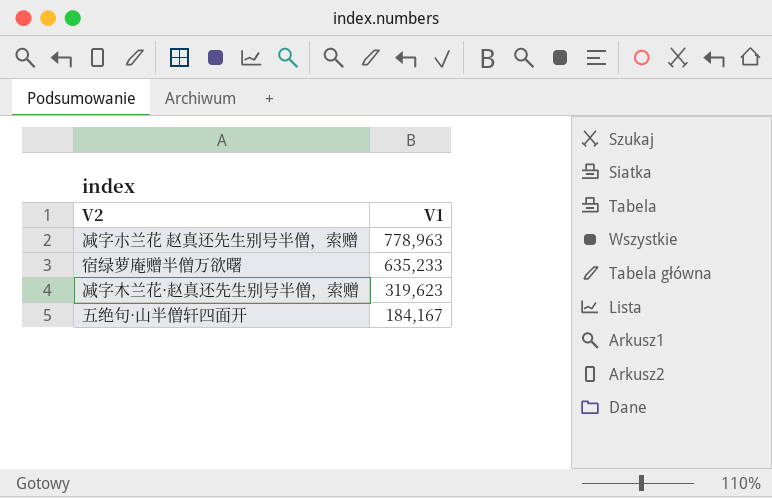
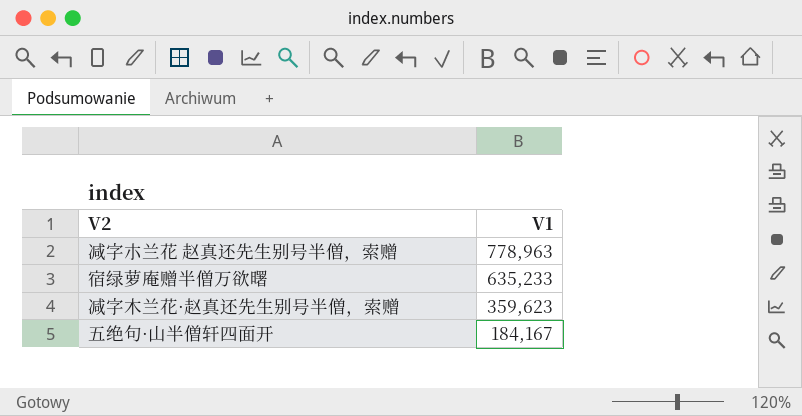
减字木兰花·赵真还先生别号半僧，索赠 | V1: 319,623 -> 359,623

